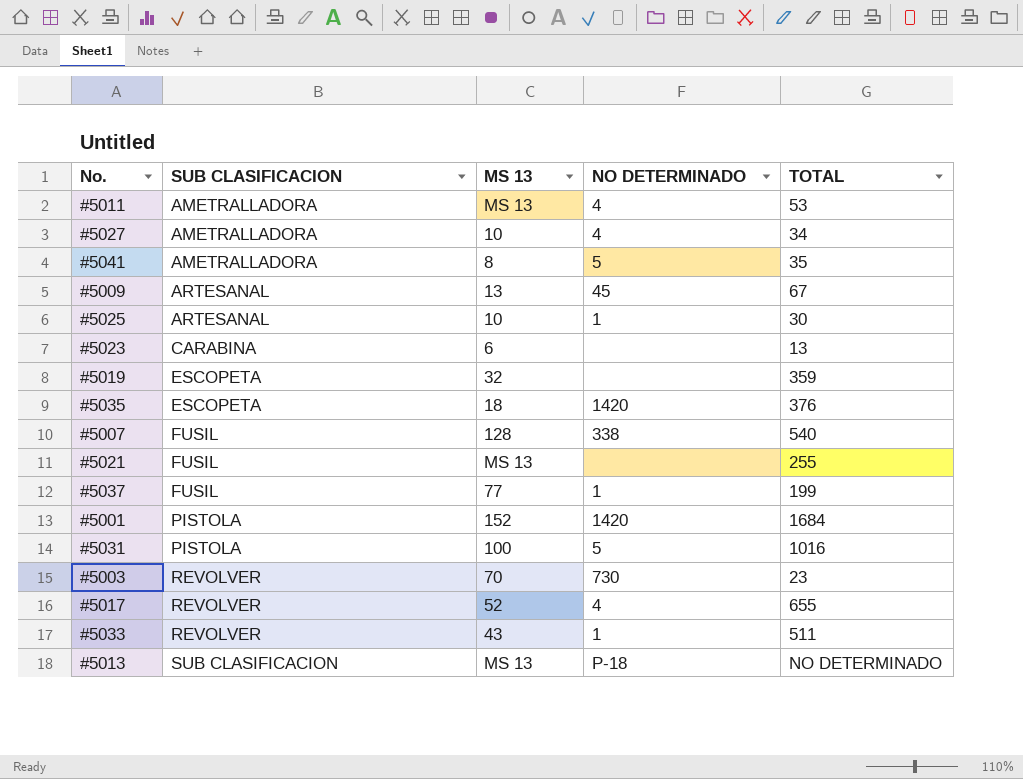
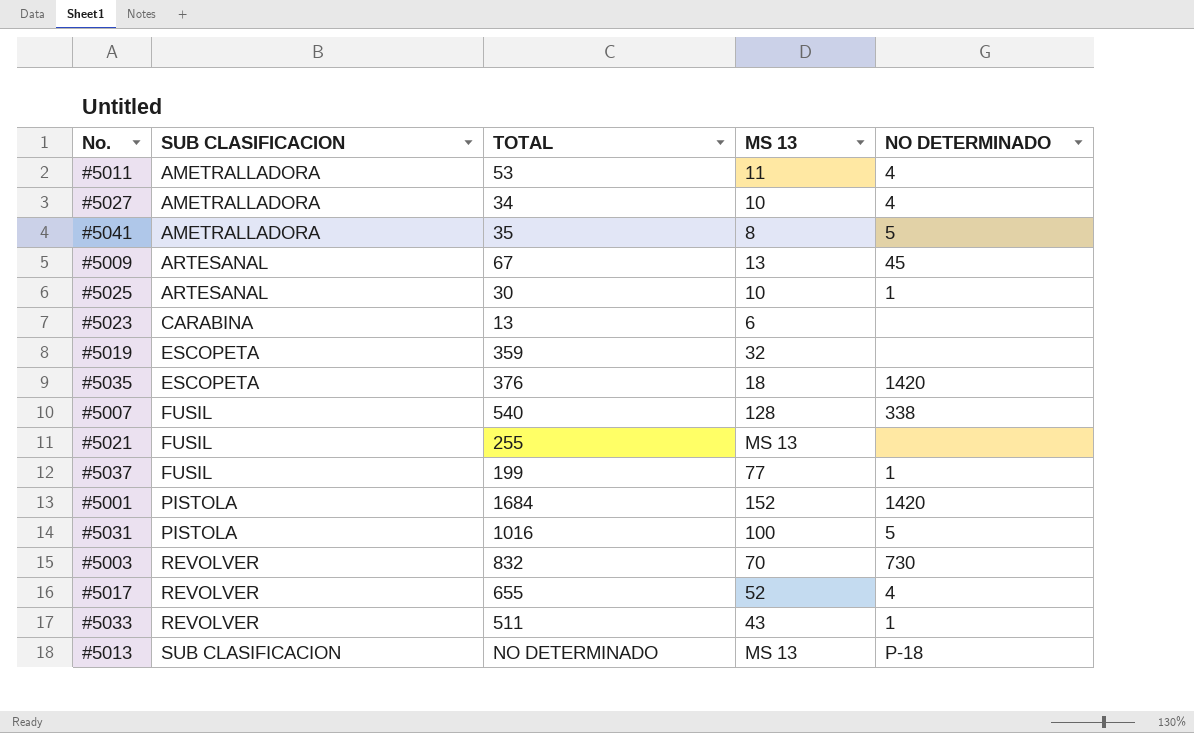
column TOTAL | position: 5 -> 3
#5011 | MS 13: MS 13 -> 11
#5003 | TOTAL: 23 -> 832

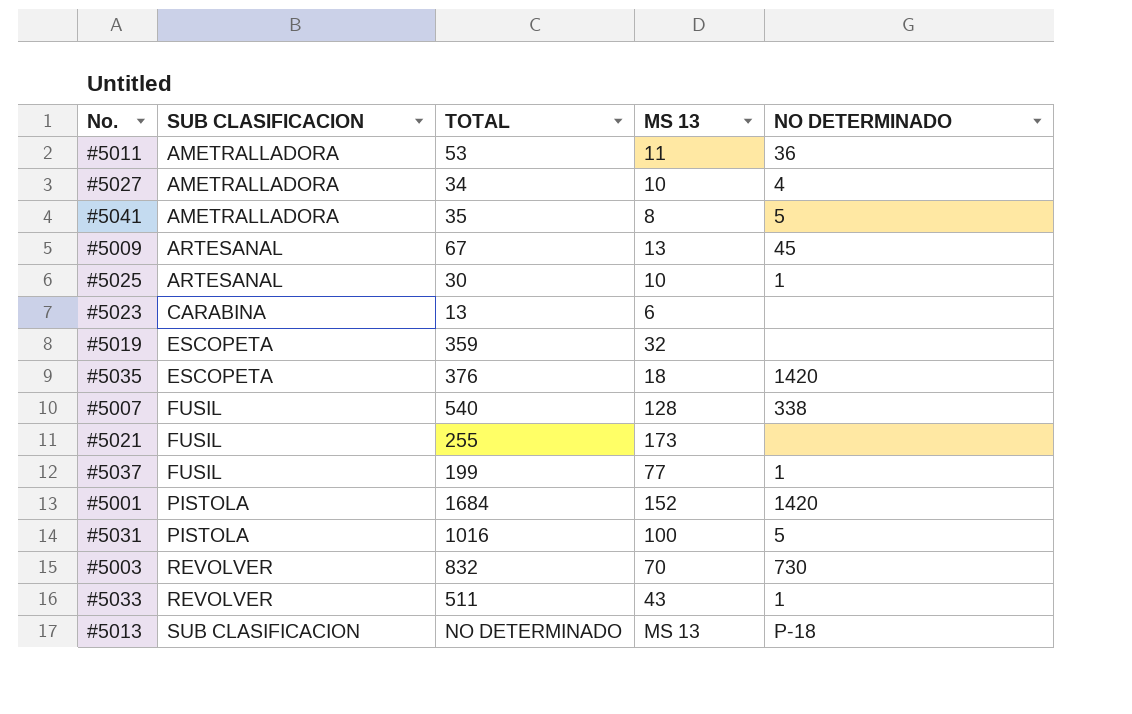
row #5017: REVOLVER | 655 | 52 | 4 -> none
#5011 | NO DETERMINADO: 4 -> 36
#5021 | MS 13: MS 13 -> 173

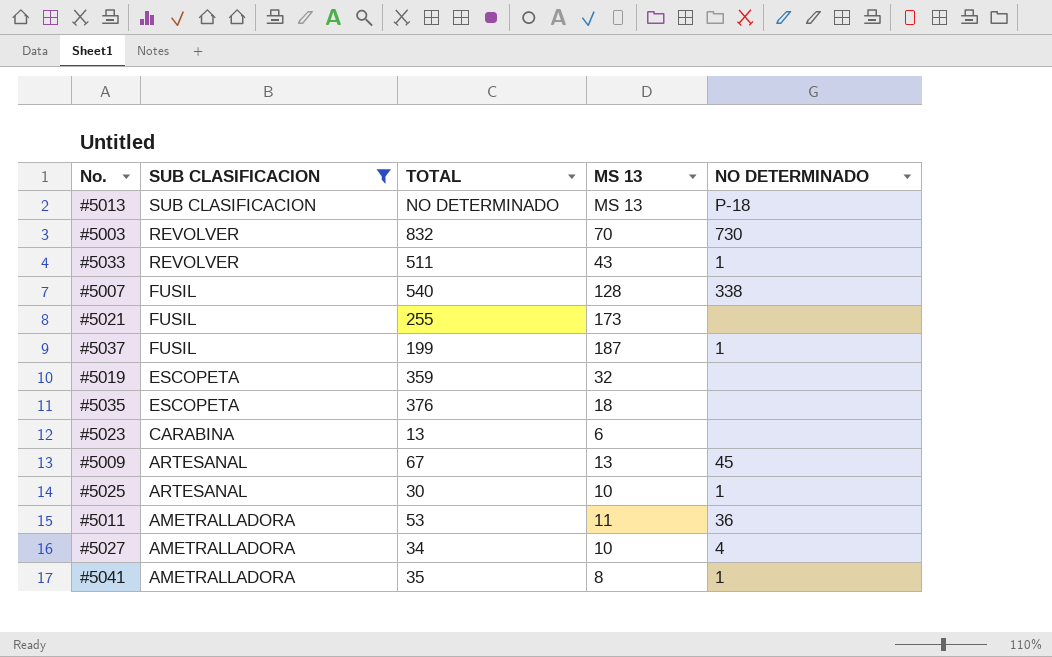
filter: none -> SUB CLASIFICACION != PISTOLA
row order: SUB CLASIFICACION ascending -> SUB CLASIFICACION descending
#5037 | MS 13: 77 -> 187
#5035 | NO DETERMINADO: 1420 -> none
#5041 | NO DETERMINADO: 5 -> 1

